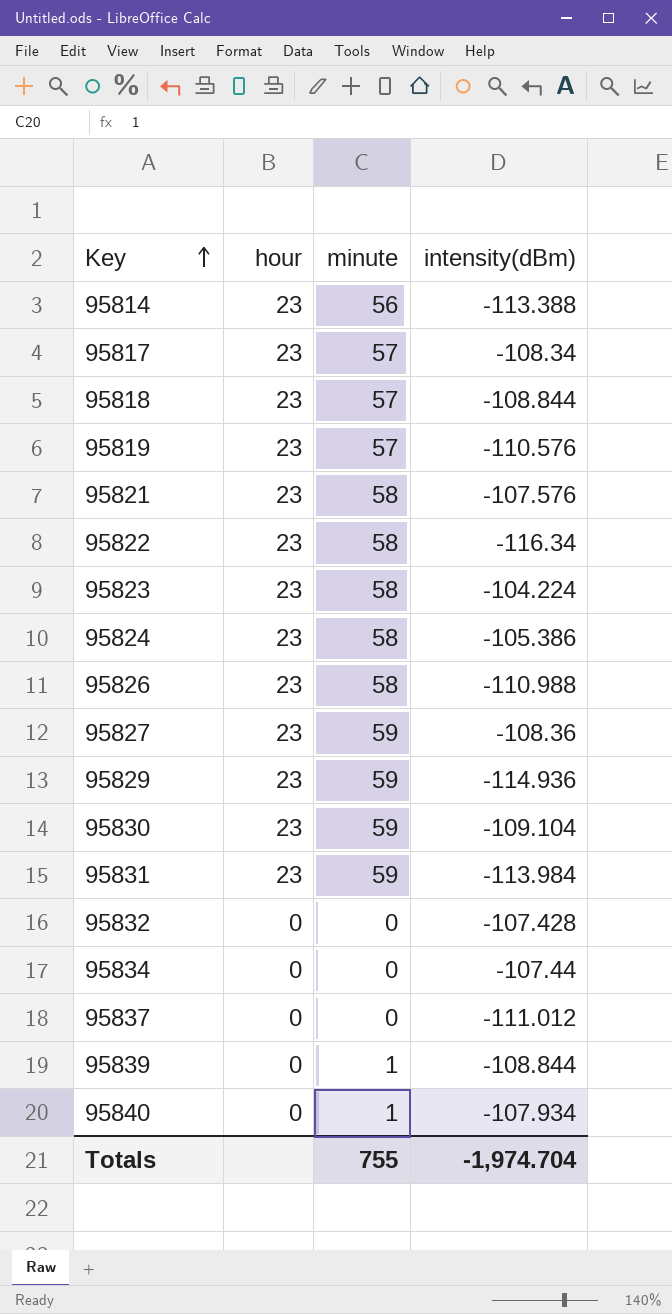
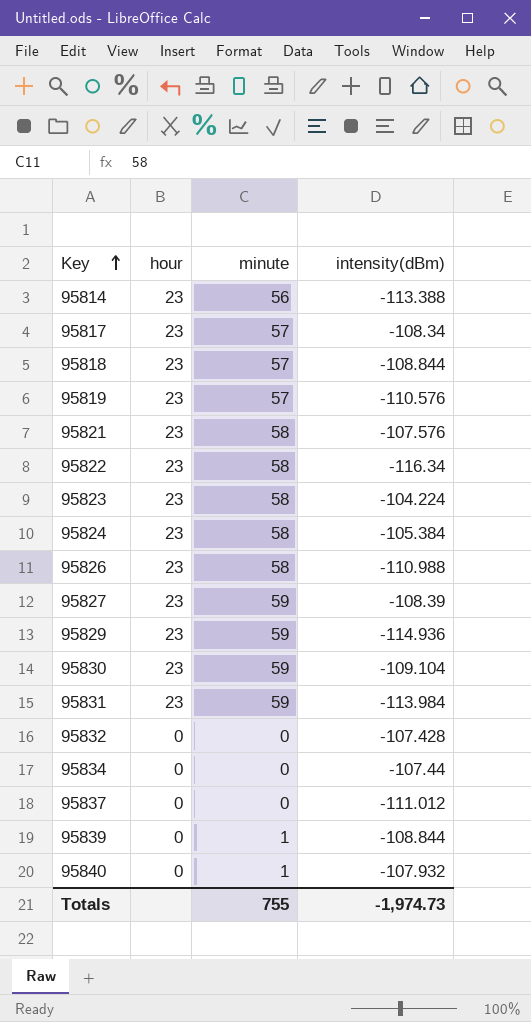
95824 | intensity(dBm): -105.386 -> -105.384
95827 | intensity(dBm): -108.36 -> -108.39
95840 | intensity(dBm): -107.934 -> -107.932
Totals | intensity(dBm): -1,974.704 -> -1,974.73

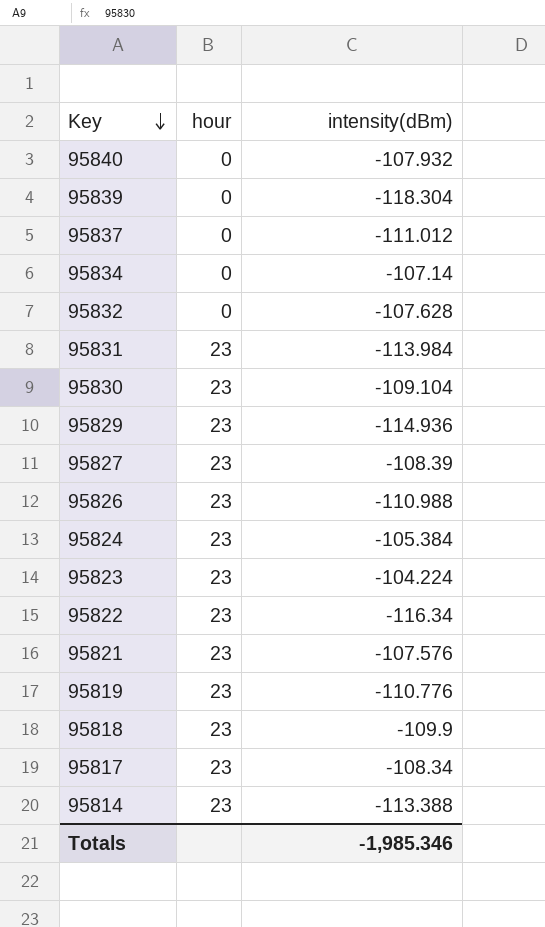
row order: Key ascending -> Key descending
column minute | position: 3 -> none
95839 | intensity(dBm): -108.844 -> -118.304
95834 | intensity(dBm): -107.44 -> -107.14
95832 | intensity(dBm): -107.428 -> -107.628
95819 | intensity(dBm): -110.576 -> -110.776
95818 | intensity(dBm): -108.844 -> -109.9
Totals | intensity(dBm): -1,974.73 -> -1,985.346

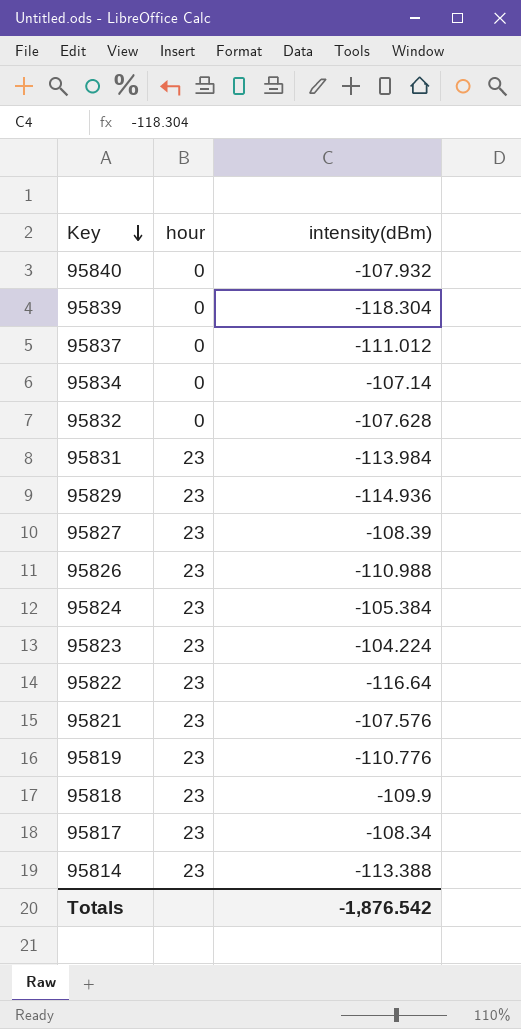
row 95830: 23 | -109.104 -> none
95822 | intensity(dBm): -116.34 -> -116.64
Totals | intensity(dBm): -1,985.346 -> -1,876.542

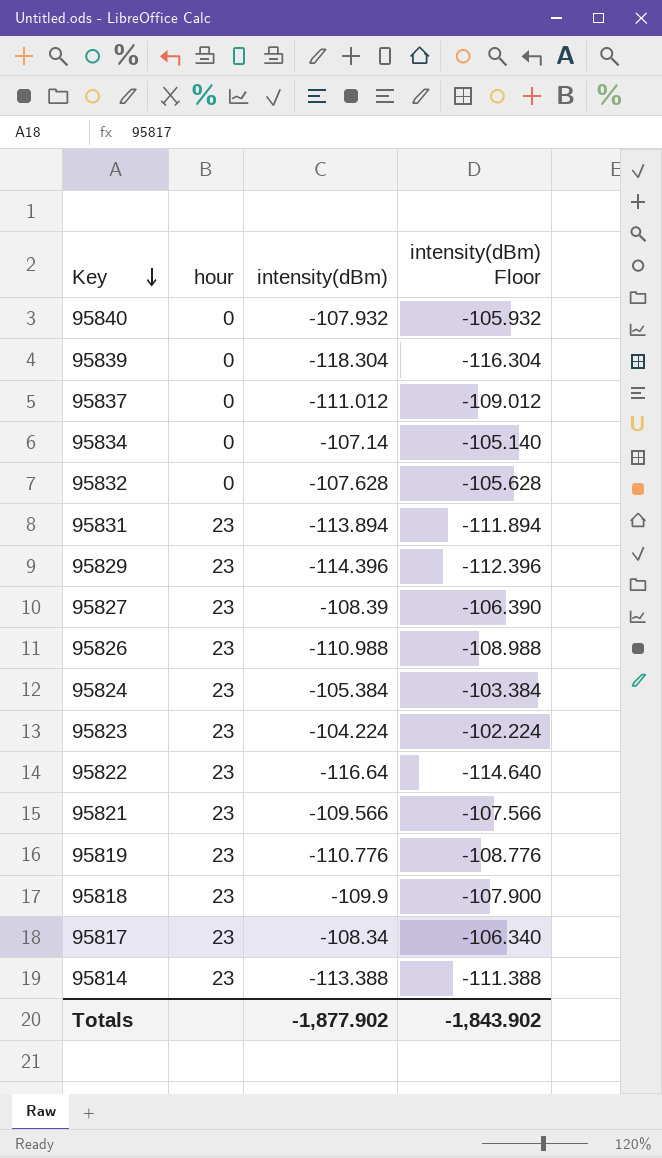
column intensity(dBm) Floor | formula: none -> [intensity(dBm)] + 2
95831 | intensity(dBm): -113.984 -> -113.894
95829 | intensity(dBm): -114.936 -> -114.396
95821 | intensity(dBm): -107.576 -> -109.566
Totals | intensity(dBm): -1,876.542 -> -1,877.902

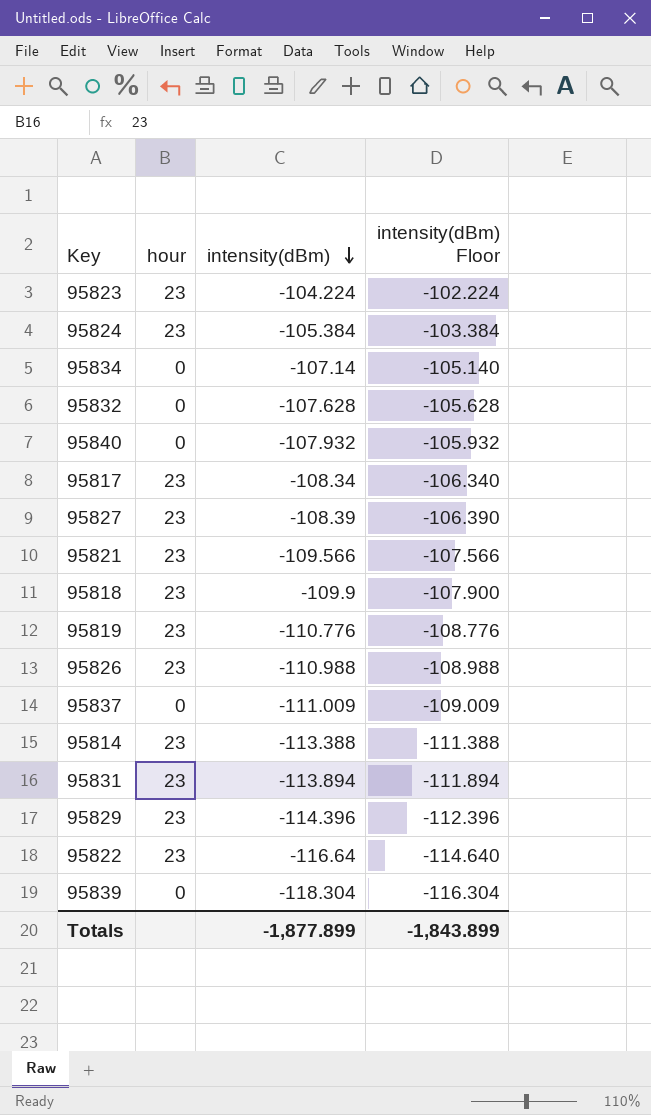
row order: Key descending -> intensity(dBm) descending
95837 | intensity(dBm): -111.012 -> -111.009
95837 | intensity(dBm) Floor: -109.012 -> -109.009
Totals | intensity(dBm): -1,877.902 -> -1,877.899
Totals | intensity(dBm) Floor: -1,843.902 -> -1,843.899

